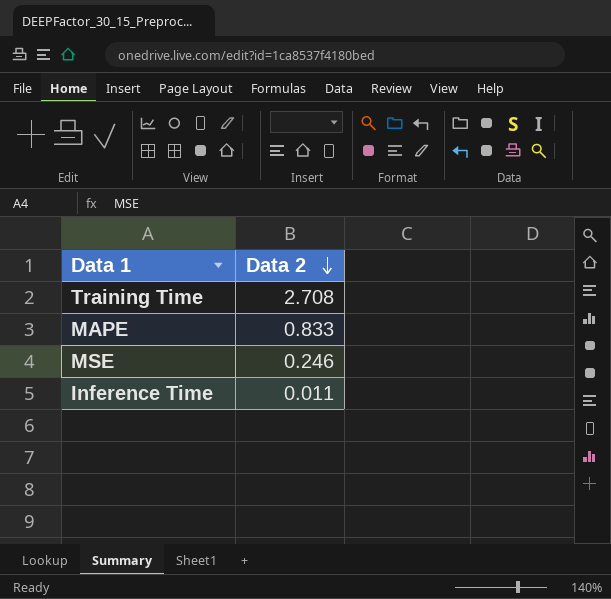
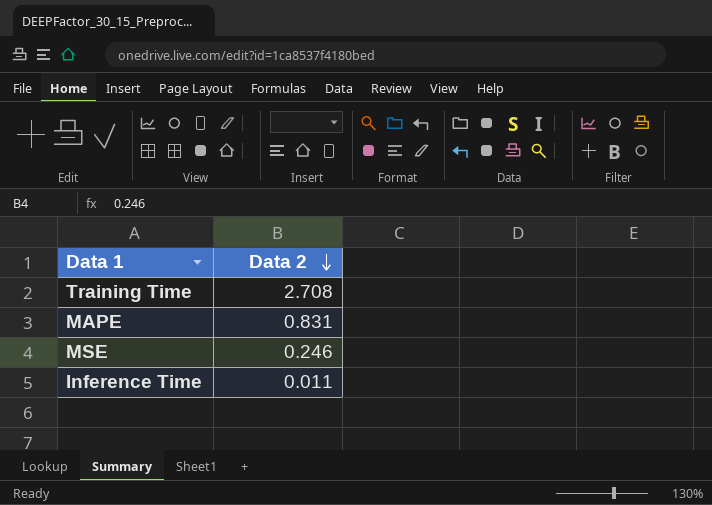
MAPE | Data 2: 0.833 -> 0.831

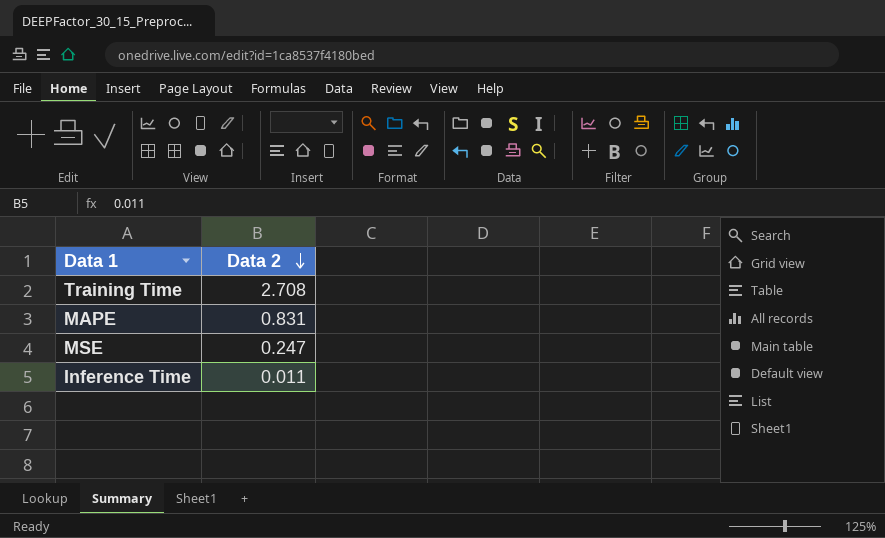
MSE | Data 2: 0.246 -> 0.247

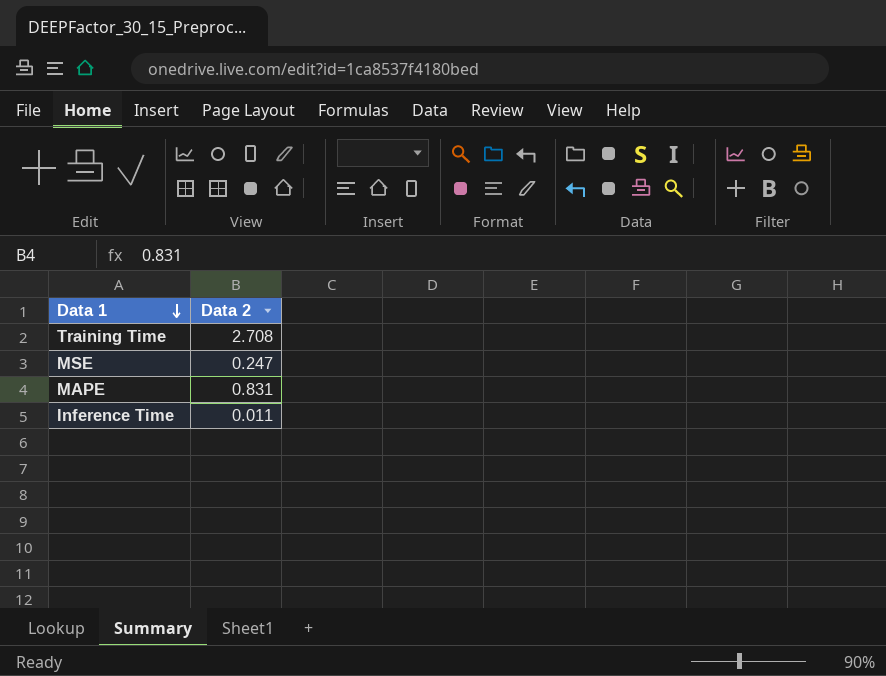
row order: Data 2 descending -> Data 1 descending

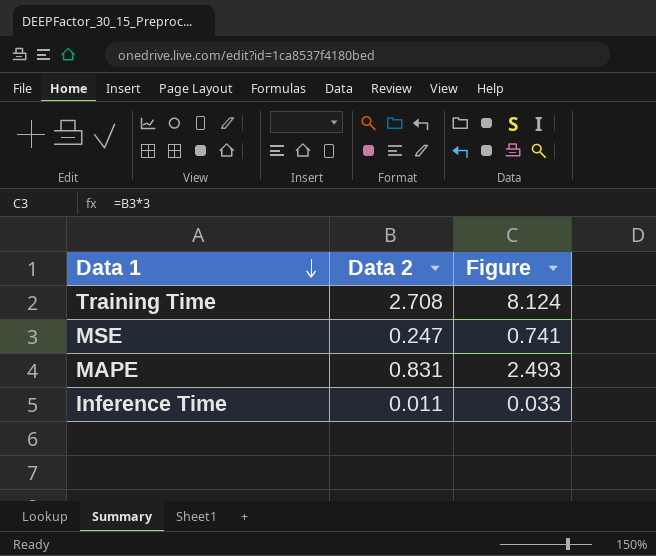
column Figure | formula: none -> [Data 2] * 3

